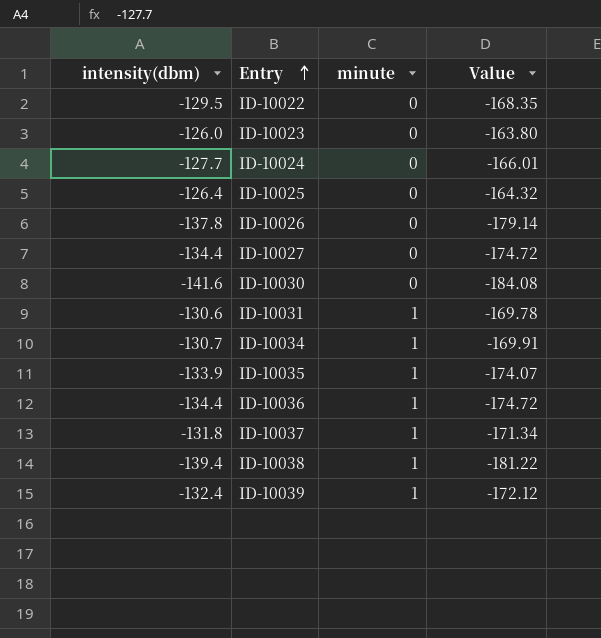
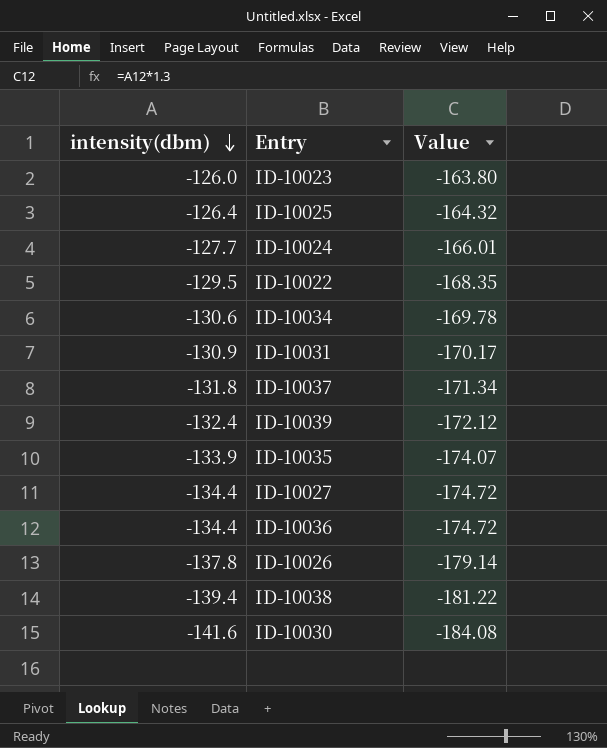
row order: Entry ascending -> intensity(dbm) descending
column minute | position: 3 -> none
ID-10034 | intensity(dbm): -130.7 -> -130.6
ID-10034 | Value: -169.91 -> -169.78
ID-10031 | intensity(dbm): -130.6 -> -130.9
ID-10031 | Value: -169.78 -> -170.17

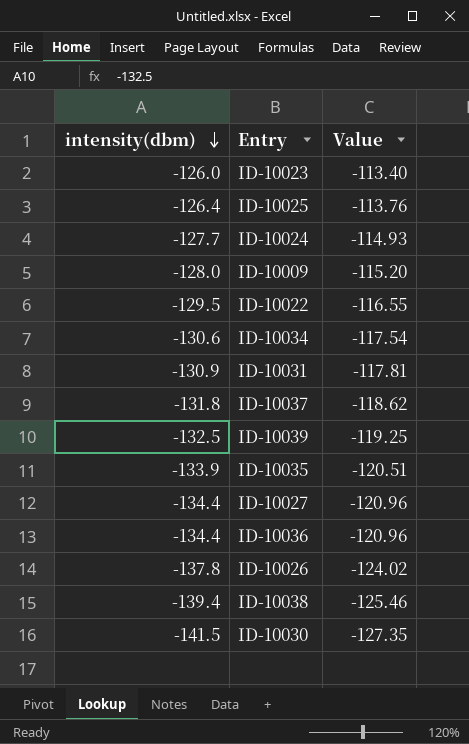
column Value | formula: [intensity(dbm)] * 1.3 -> [intensity(dbm)] * 0.9
row ID-10009: none -> -128.0 | -115.20
ID-10039 | intensity(dbm): -132.4 -> -132.5
ID-10030 | intensity(dbm): -141.6 -> -141.5

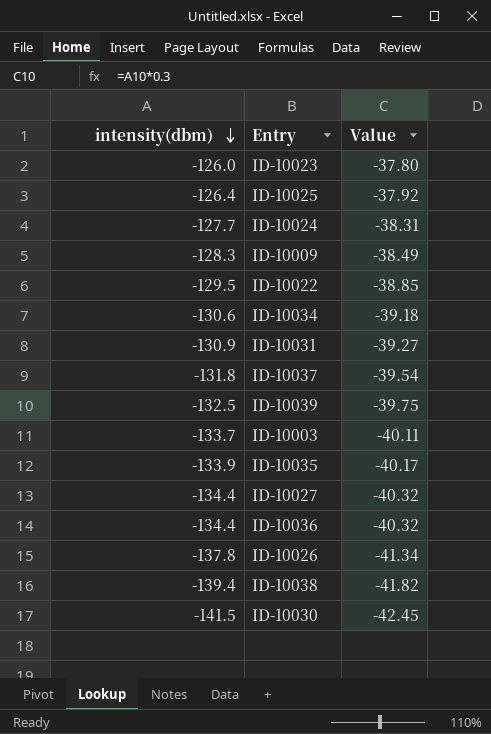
column Value | formula: [intensity(dbm)] * 0.9 -> [intensity(dbm)] * 0.3
ID-10009 | intensity(dbm): -128.0 -> -128.3
row ID-10003: none -> -133.7 | -40.11

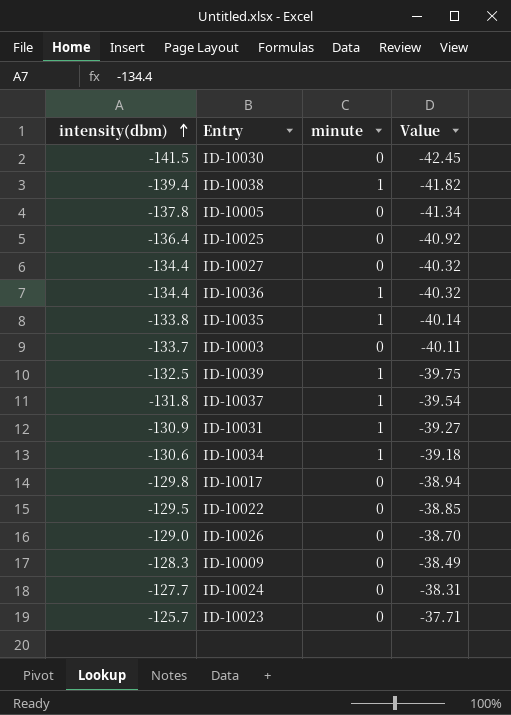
row order: intensity(dbm) descending -> intensity(dbm) ascending
column minute | position: none -> 3
row ID-10005: none -> -137.8 | 0 | -41.34
ID-10025 | intensity(dbm): -126.4 -> -136.4
ID-10025 | Value: -37.92 -> -40.92
ID-10035 | intensity(dbm): -133.9 -> -133.8
ID-10035 | Value: -40.17 -> -40.14
row ID-10017: none -> -129.8 | 0 | -38.94
ID-10026 | intensity(dbm): -137.8 -> -129.0
ID-10026 | Value: -41.34 -> -38.70
ID-10023 | intensity(dbm): -126.0 -> -125.7
ID-10023 | Value: -37.80 -> -37.71

